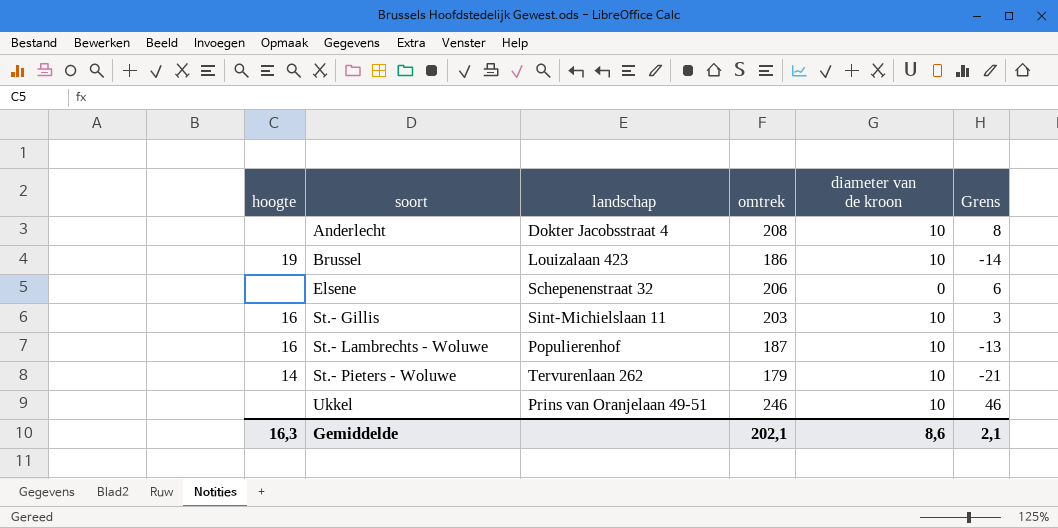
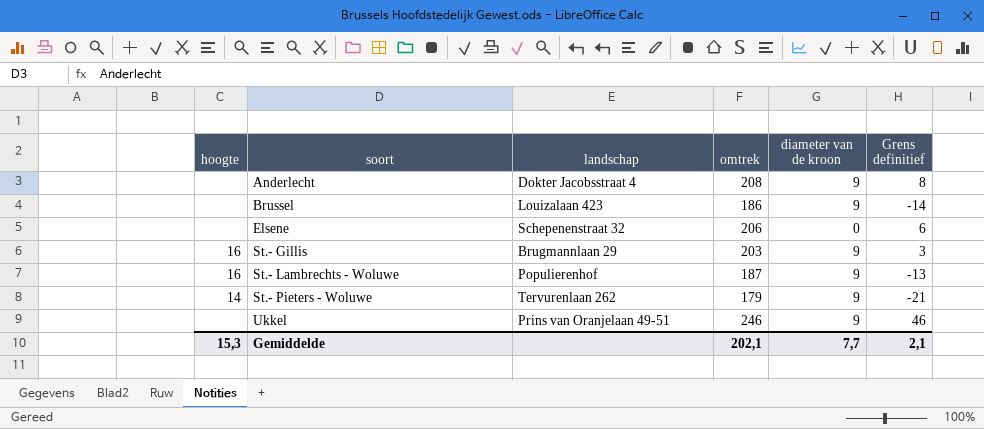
column name: Grens -> Grens definitief
Anderlecht | diameter van de kroon: 10 -> 9
Brussel | hoogte: 19 -> none
Brussel | diameter van de kroon: 10 -> 9
St.- Gillis | landschap: Sint-Michielslaan 11 -> Brugmannlaan 29
St.- Gillis | diameter van de kroon: 10 -> 9
St.- Lambrechts - Woluwe | diameter van de kroon: 10 -> 9
St.- Pieters - Woluwe | diameter van de kroon: 10 -> 9
Ukkel | diameter van de kroon: 10 -> 9
Gemiddelde | hoogte: 16,3 -> 15,3
Gemiddelde | diameter van de kroon: 8,6 -> 7,7

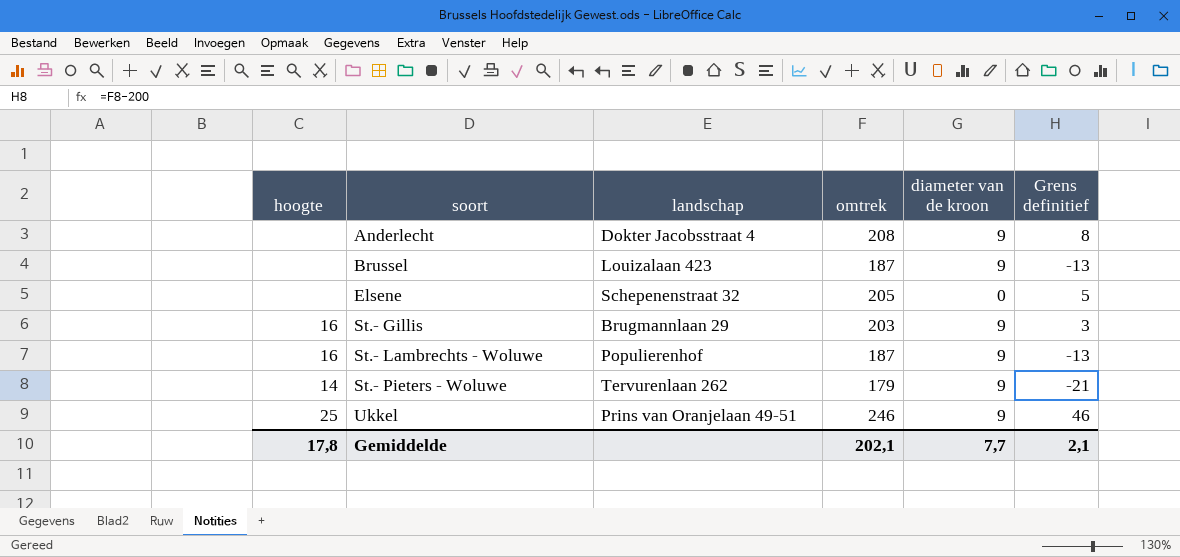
Brussel | omtrek: 186 -> 187
Brussel | Grens definitief: -14 -> -13
Elsene | omtrek: 206 -> 205
Elsene | Grens definitief: 6 -> 5
Ukkel | hoogte: none -> 25
Gemiddelde | hoogte: 15,3 -> 17,8

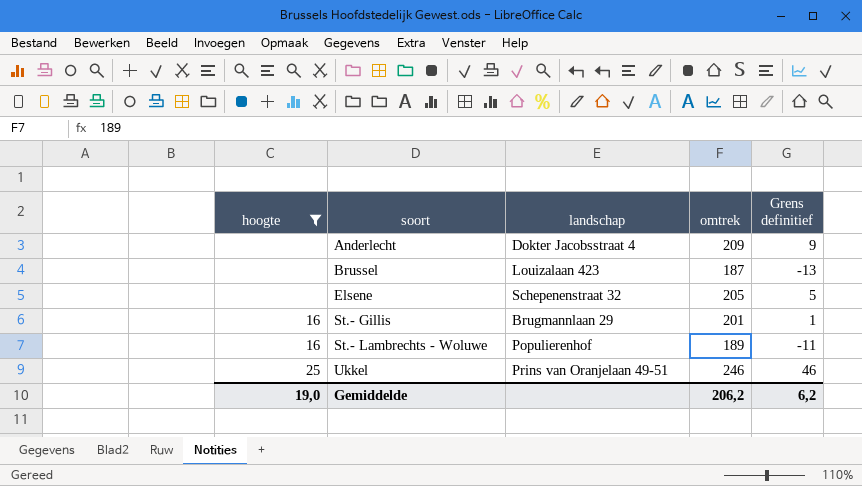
filter: none -> hoogte != 14
column diameter van de kroon | position: 5 -> none
Anderlecht | omtrek: 208 -> 209
Anderlecht | Grens definitief: 8 -> 9
St.- Gillis | omtrek: 203 -> 201
St.- Gillis | Grens definitief: 3 -> 1
St.- Lambrechts - Woluwe | omtrek: 187 -> 189
St.- Lambrechts - Woluwe | Grens definitief: -13 -> -11
Gemiddelde | hoogte: 17,8 -> 19,0
Gemiddelde | omtrek: 202,1 -> 206,2
Gemiddelde | Grens definitief: 2,1 -> 6,2

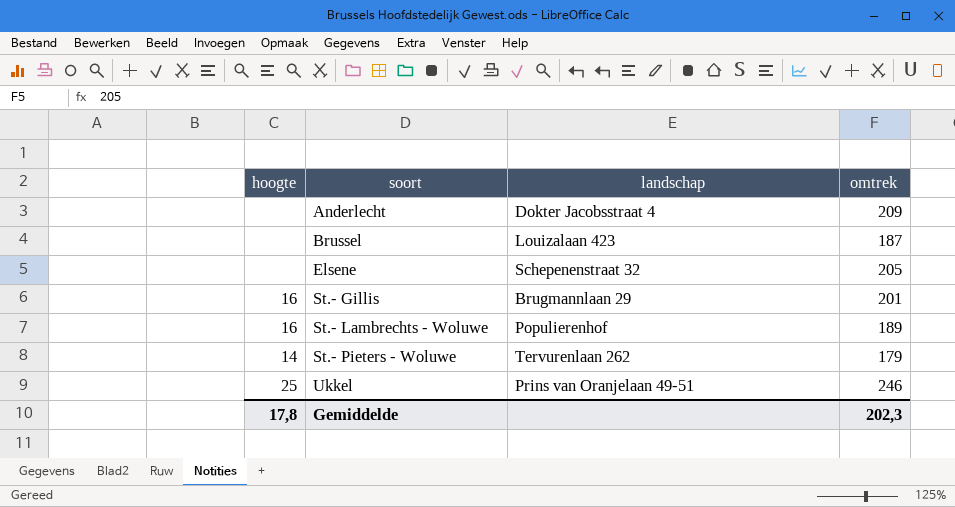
filter: hoogte != 14 -> none
column Grens definitief | formula: [omtrek] - 200 -> none
Gemiddelde | hoogte: 19,0 -> 17,8
Gemiddelde | omtrek: 206,2 -> 202,3

